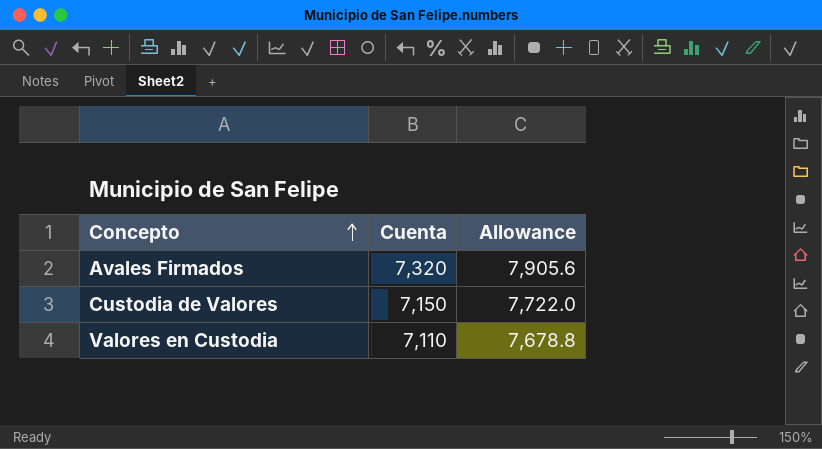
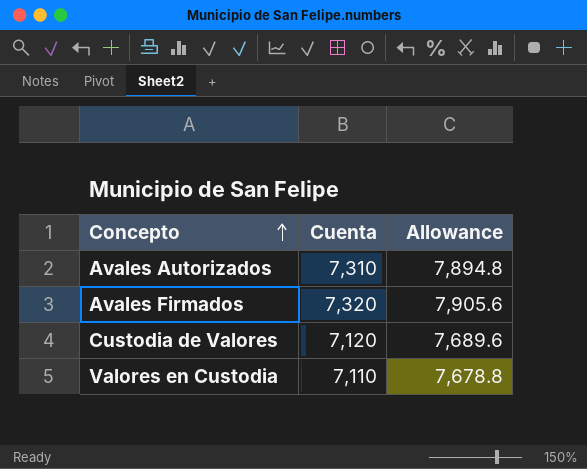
row Avales Autorizados: none -> 7,310 | 7,894.8
Custodia de Valores | Cuenta: 7,150 -> 7,120
Custodia de Valores | Allowance: 7,722.0 -> 7,689.6

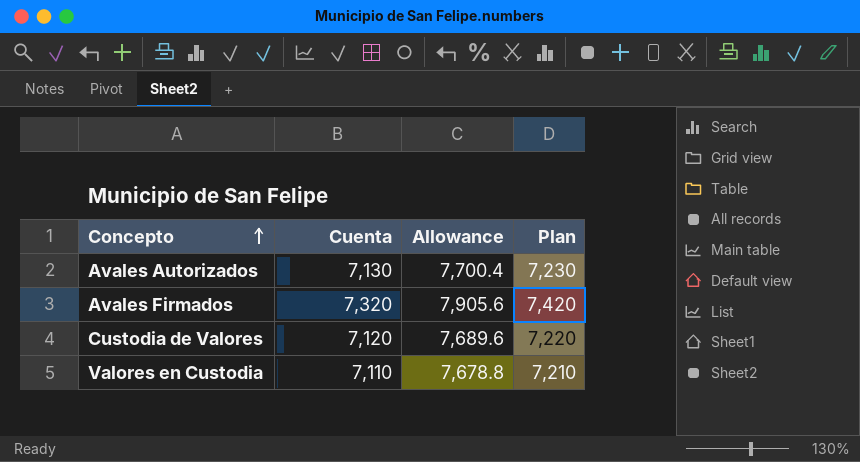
column Plan | formula: none -> [Cuenta] + 100
Avales Autorizados | Cuenta: 7,310 -> 7,130
Avales Autorizados | Allowance: 7,894.8 -> 7,700.4

